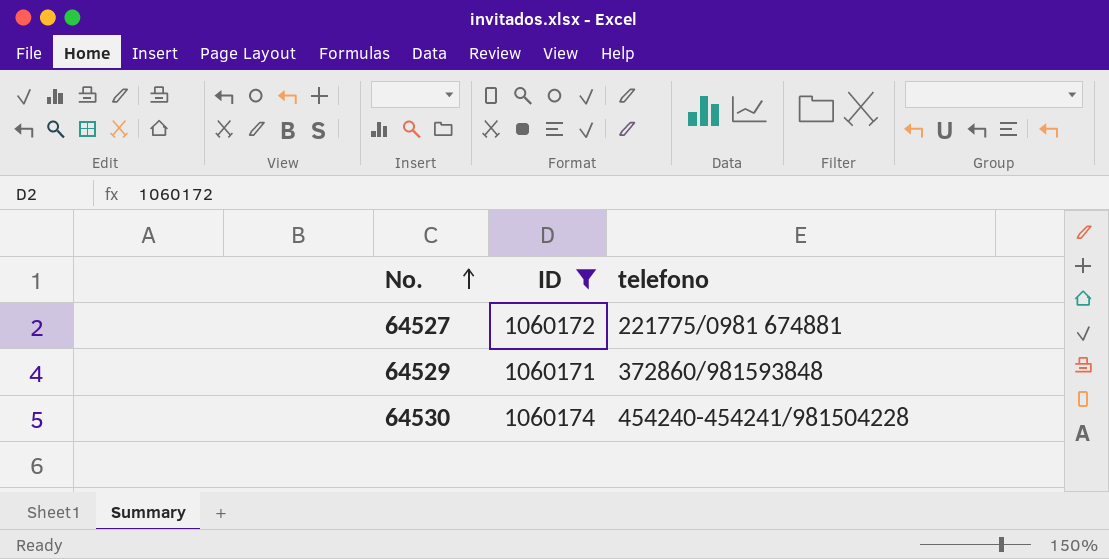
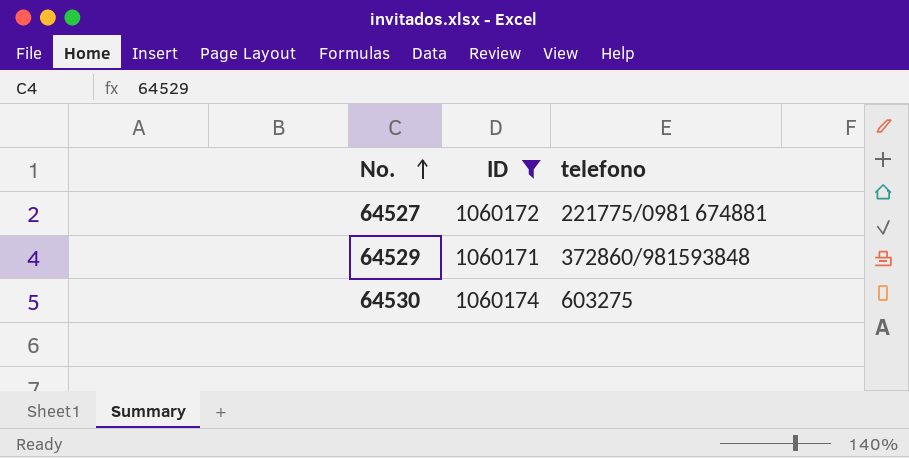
64530 | telefono: 454240-454241/981504228 -> 603275

